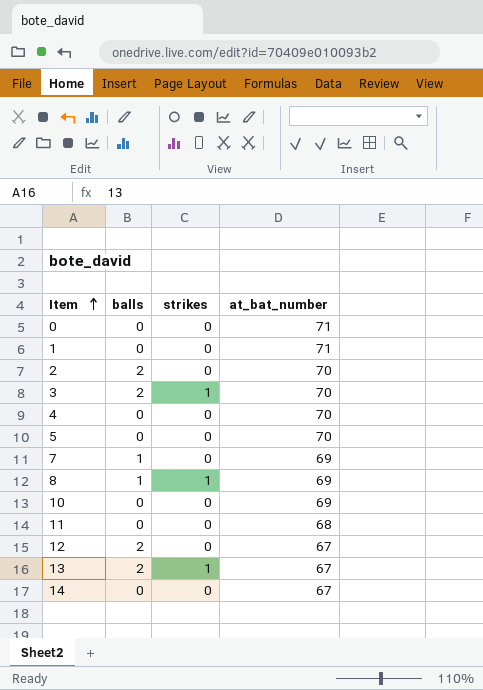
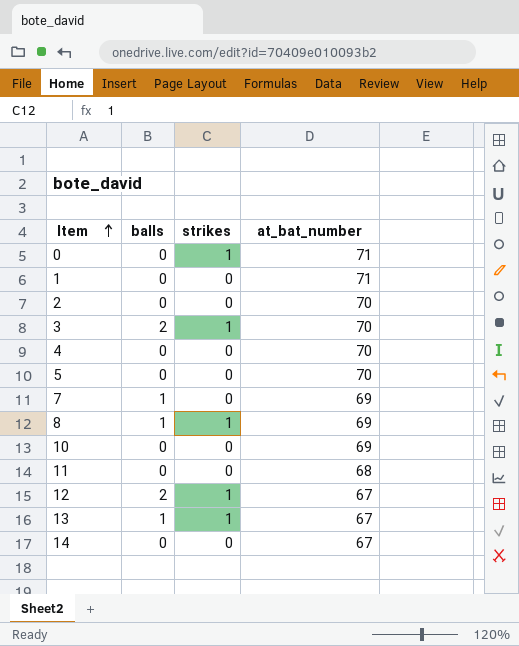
0 | strikes: 0 -> 1
2 | balls: 2 -> 0
12 | strikes: 0 -> 1
13 | balls: 2 -> 1

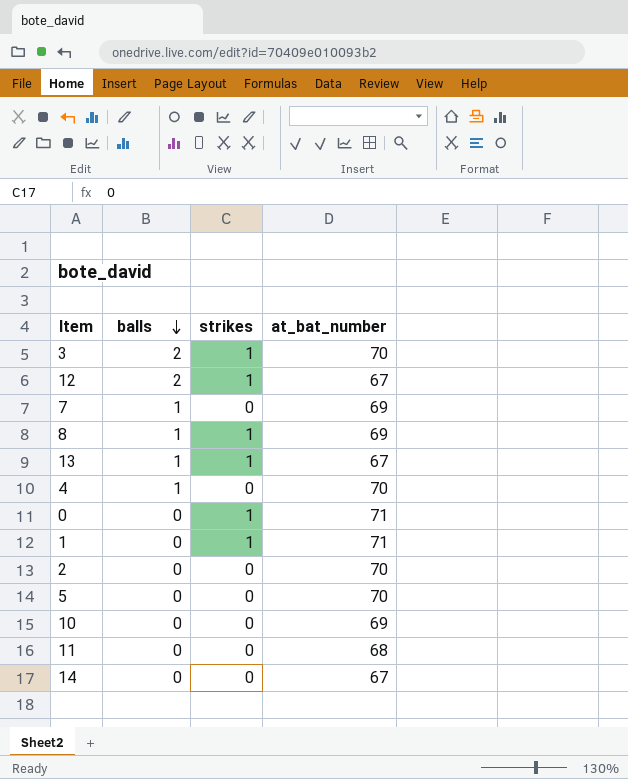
row order: Item ascending -> balls descending
4 | balls: 0 -> 1
1 | strikes: 0 -> 1

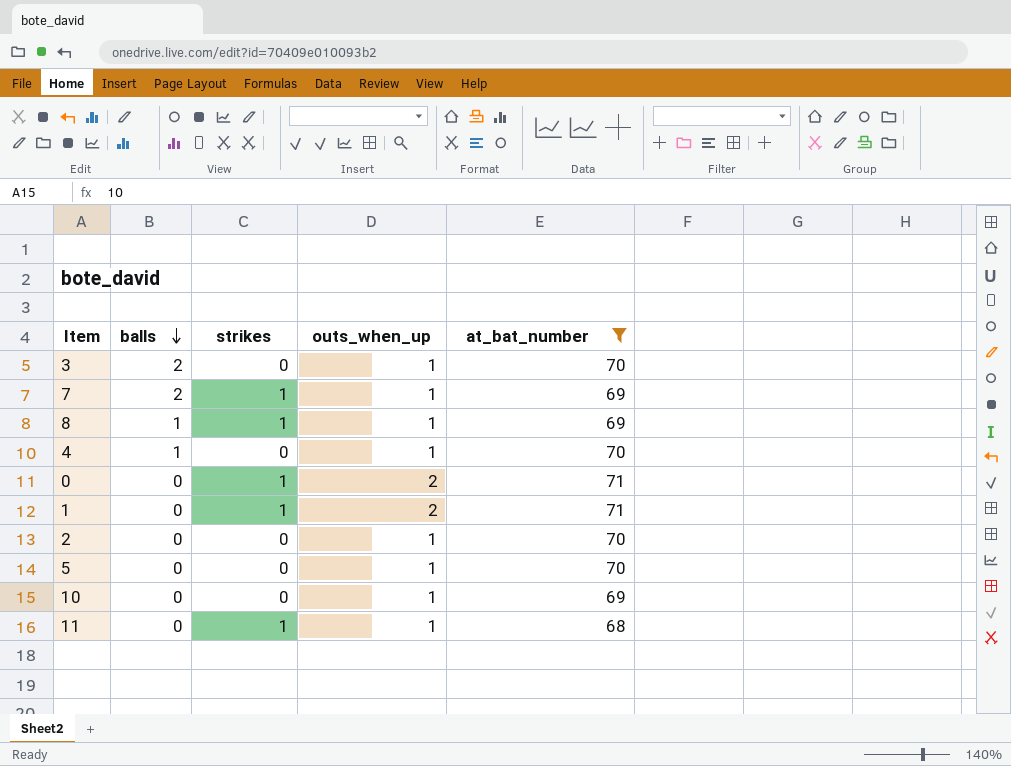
filter: none -> at_bat_number != 67
column outs_when_up | position: none -> 4
3 | strikes: 1 -> 0
7 | balls: 1 -> 2
7 | strikes: 0 -> 1
11 | strikes: 0 -> 1

